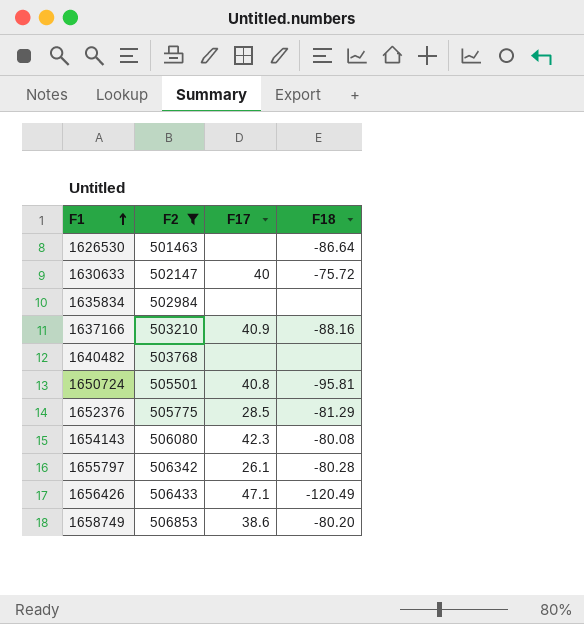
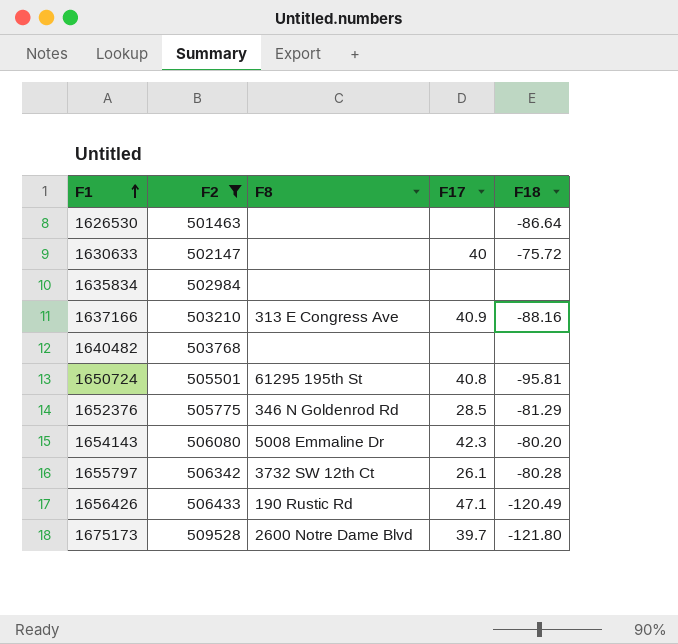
column F8 | position: none -> 3
row 1658749: 506853 | 38.6 | -80.20 -> none
1654143 | F18: -80.08 -> -80.20
row 1675173: none -> 509528 | 2600 Notre Dame Blvd | 39.7 | -121.80

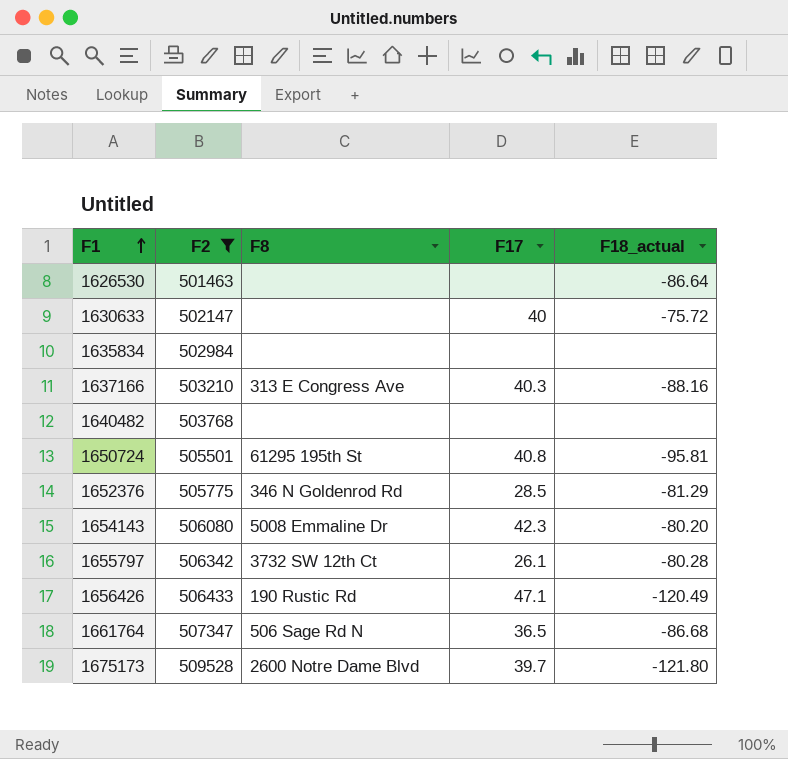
column name: F18 -> F18_actual
1637166 | F17: 40.9 -> 40.3
row 1661764: none -> 507347 | 506 Sage Rd N | 36.5 | -86.68

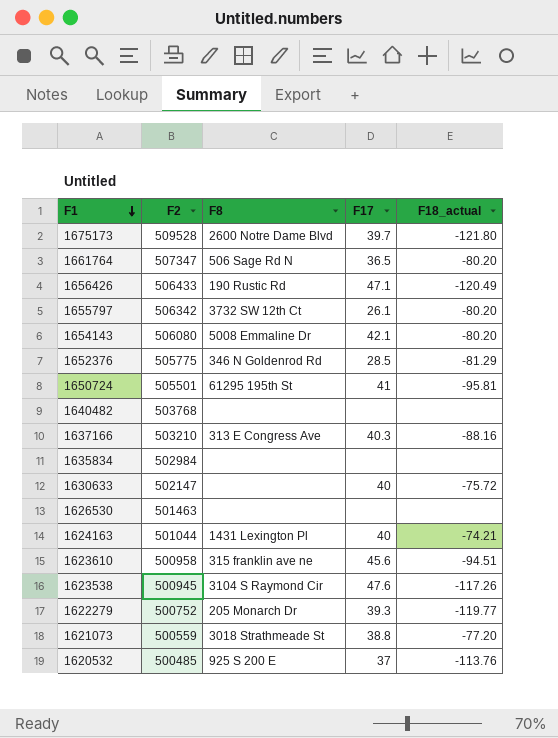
filter: F2 >= 501463 -> none
row order: F1 ascending -> F1 descending
1661764 | F18_actual: -86.68 -> -80.20
1655797 | F18_actual: -80.28 -> -80.20
1654143 | F17: 42.3 -> 42.1
1650724 | F17: 40.8 -> 41
1626530 | F18_actual: -86.64 -> none

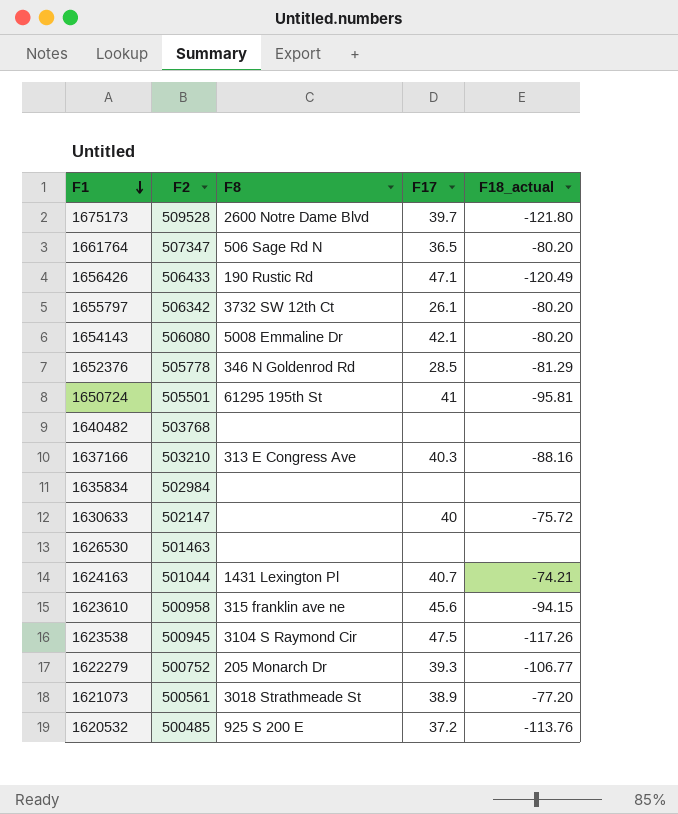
1652376 | F2: 505775 -> 505778
1624163 | F17: 40 -> 40.7
1623610 | F18_actual: -94.51 -> -94.15
1623538 | F17: 47.6 -> 47.5
1622279 | F18_actual: -119.77 -> -106.77
1621073 | F2: 500559 -> 500561
1621073 | F17: 38.8 -> 38.9
1620532 | F17: 37 -> 37.2

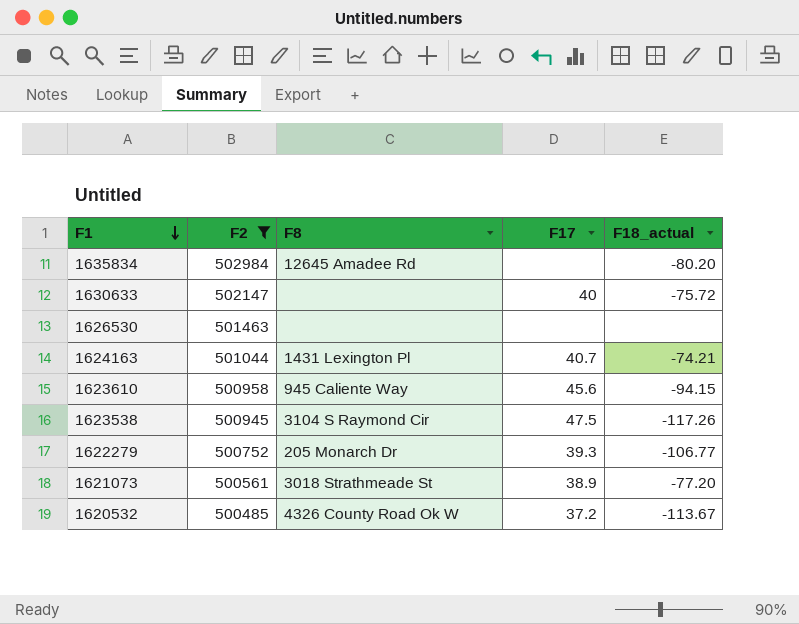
filter: none -> F2 <= 502984
1635834 | F8: none -> 12645 Amadee Rd
1635834 | F18_actual: none -> -80.20
1623610 | F8: 315 franklin ave ne -> 945 Caliente Way
1620532 | F8: 925 S 200 E -> 4326 County Road Ok W
1620532 | F18_actual: -113.76 -> -113.67

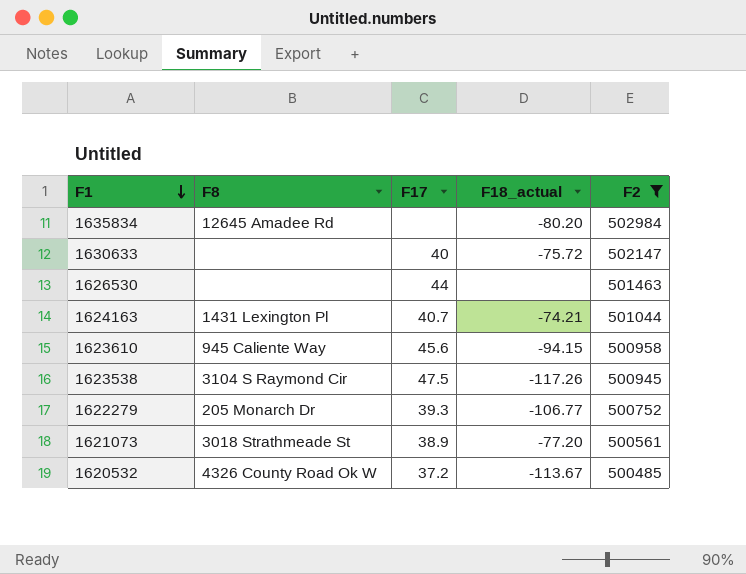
column F2 | position: 2 -> 5
1626530 | F17: none -> 44

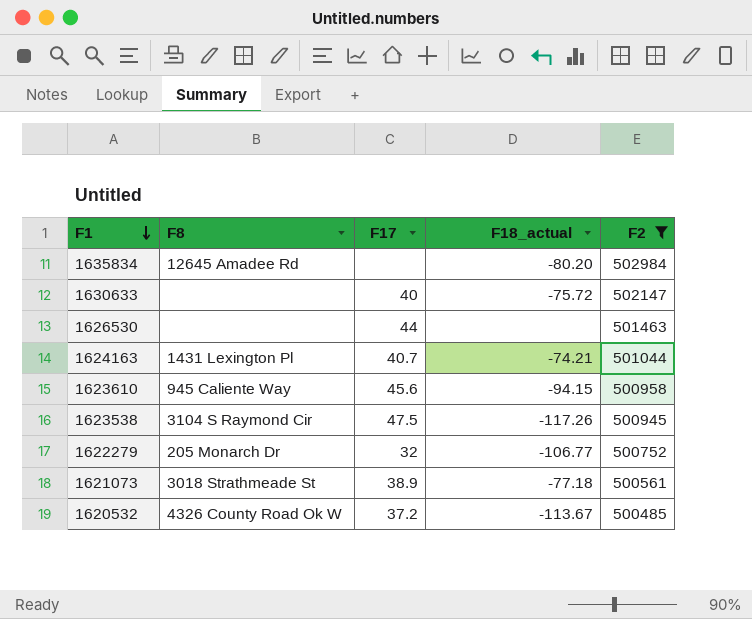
1622279 | F17: 39.3 -> 32
1621073 | F18_actual: -77.20 -> -77.18

